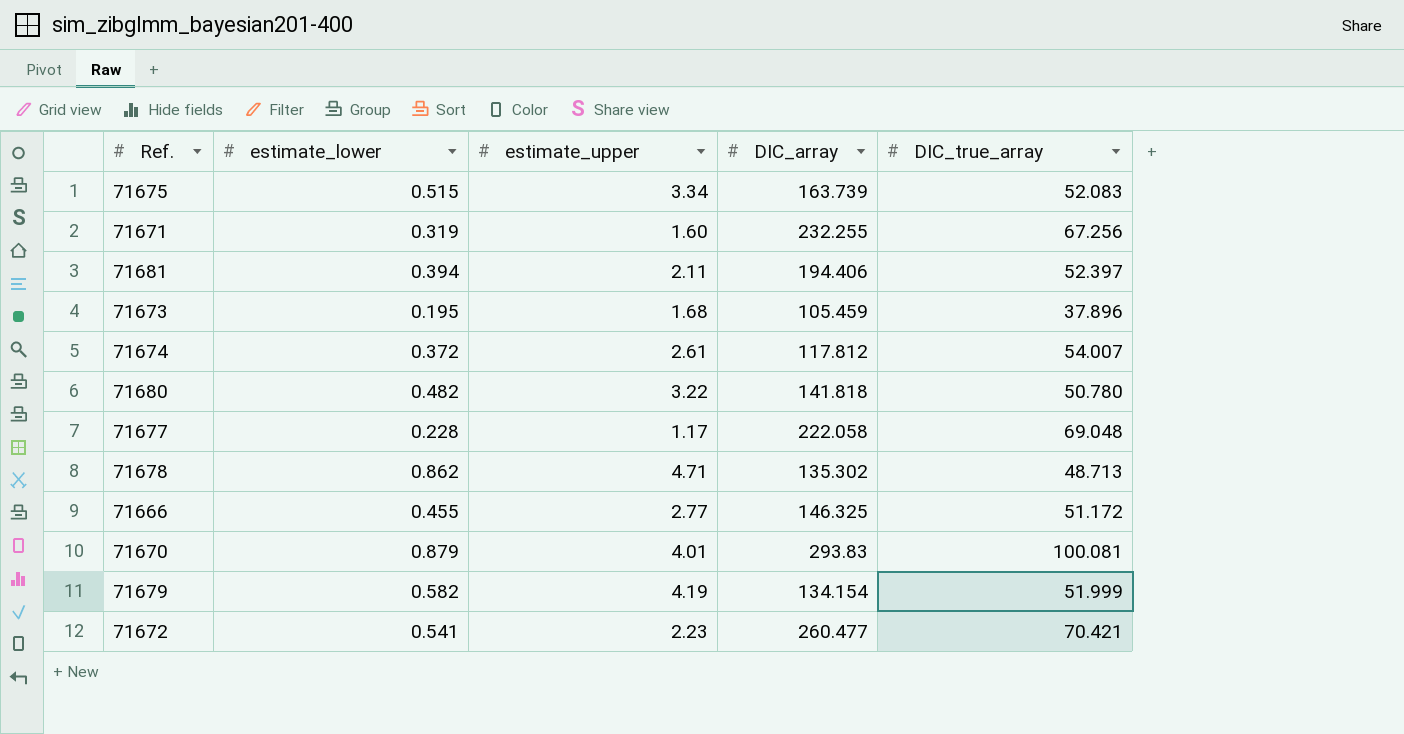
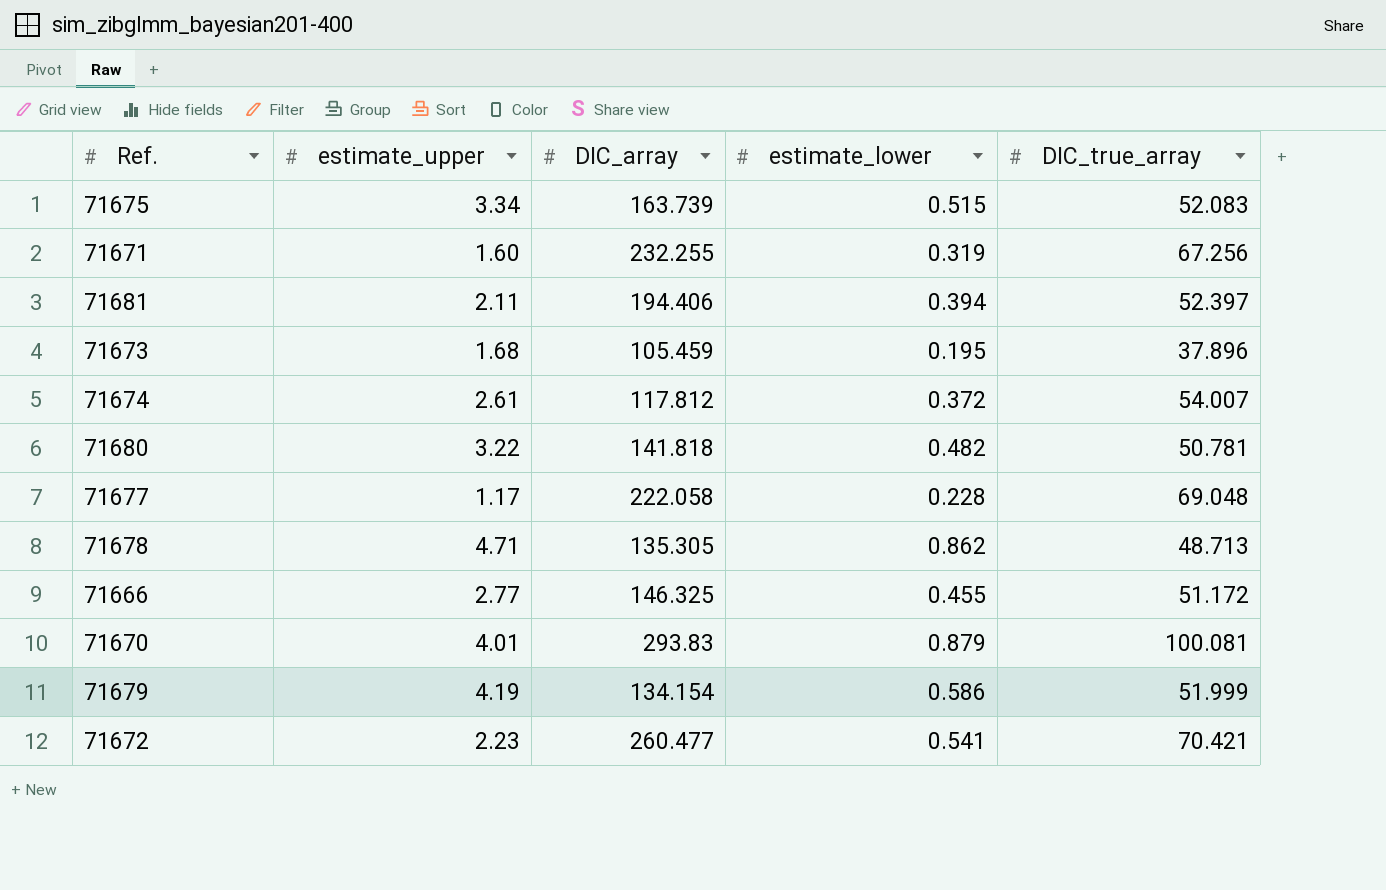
column estimate_lower | position: 2 -> 4
71680 | DIC_true_array: 50.780 -> 50.781
71678 | DIC_array: 135.302 -> 135.305
71679 | estimate_lower: 0.582 -> 0.586

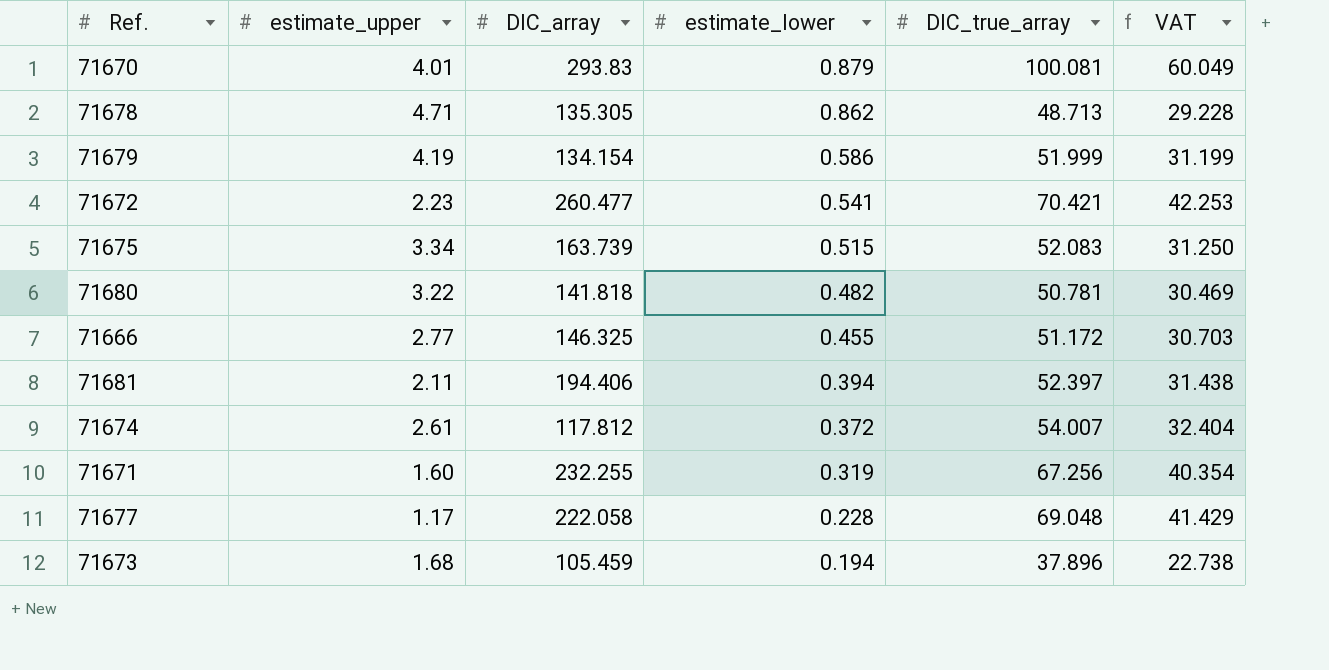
row order: none -> estimate_lower descending
column VAT | formula: none -> [DIC_true_array] * 0.6
71673 | estimate_lower: 0.195 -> 0.194

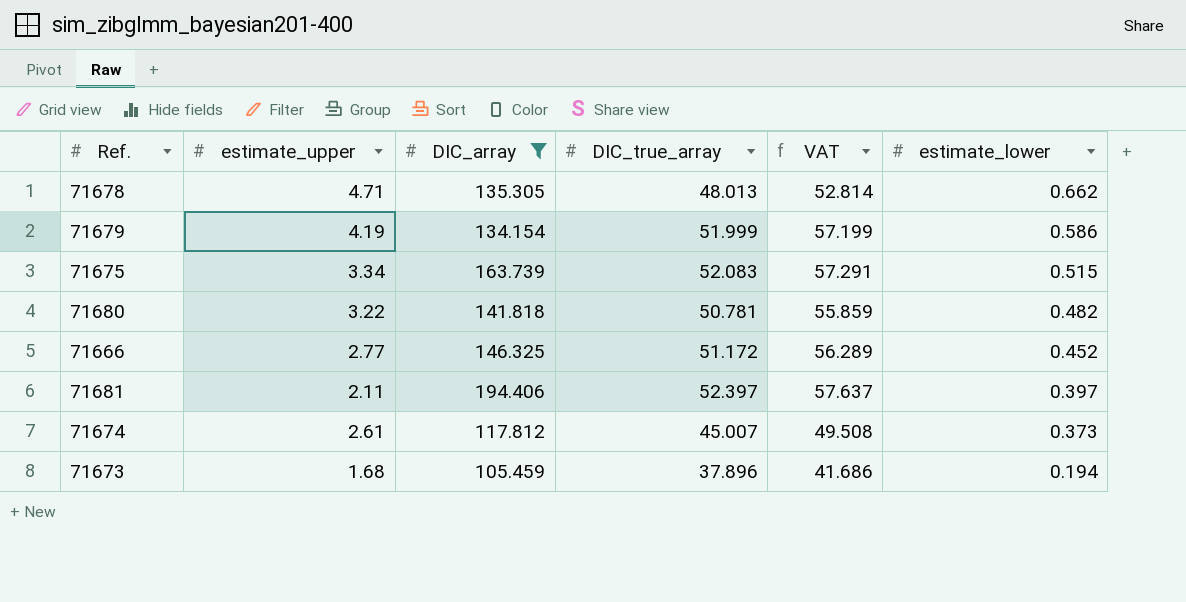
filter: none -> DIC_array <= 194.406
column VAT | formula: [DIC_true_array] * 0.6 -> [DIC_true_array] * 1.1
column estimate_lower | position: 4 -> 6
71678 | DIC_true_array: 48.713 -> 48.013
71678 | estimate_lower: 0.862 -> 0.662
71666 | estimate_lower: 0.455 -> 0.452
71681 | estimate_lower: 0.394 -> 0.397
71674 | DIC_true_array: 54.007 -> 45.007
71674 | estimate_lower: 0.372 -> 0.373

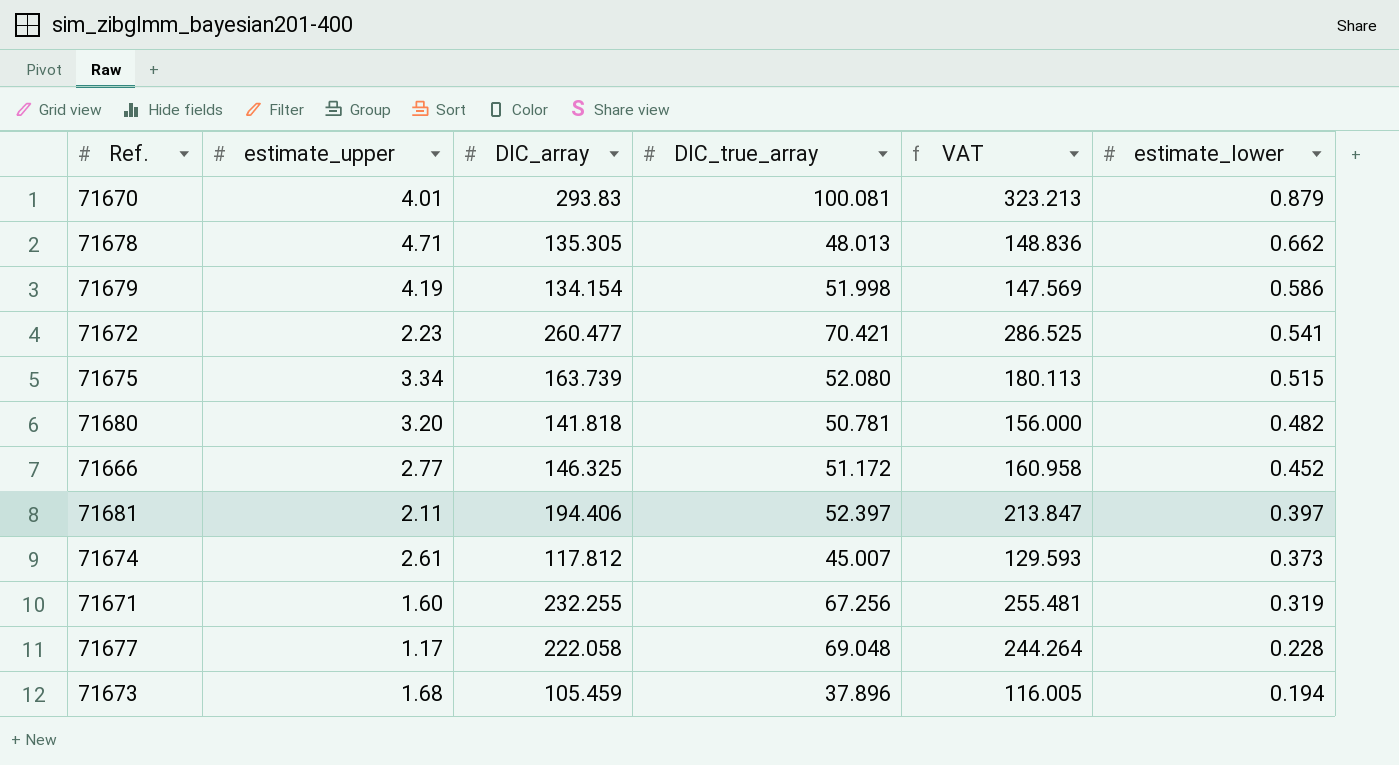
filter: DIC_array <= 194.406 -> none
column VAT | formula: [DIC_true_array] * 1.1 -> [DIC_array] * 1.1
71679 | DIC_true_array: 51.999 -> 51.998
71675 | DIC_true_array: 52.083 -> 52.080
71680 | estimate_upper: 3.22 -> 3.20

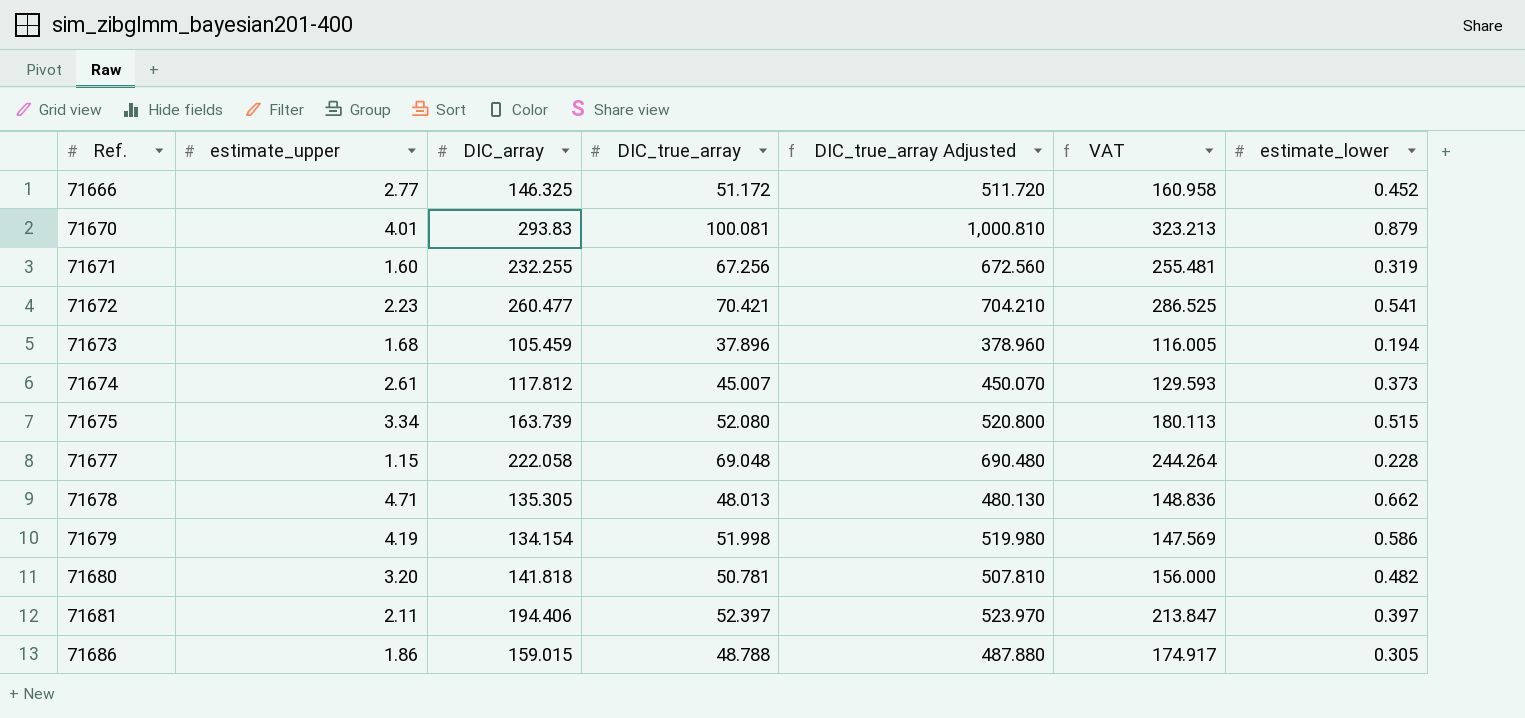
row order: estimate_lower descending -> Ref. ascending
column DIC_true_array Adjusted | formula: none -> [DIC_true_array] * 10
71677 | estimate_upper: 1.17 -> 1.15
row 71686: none -> 1.86 | 159.015 | 48.788 | 487.880 | 174.917 | 0.305

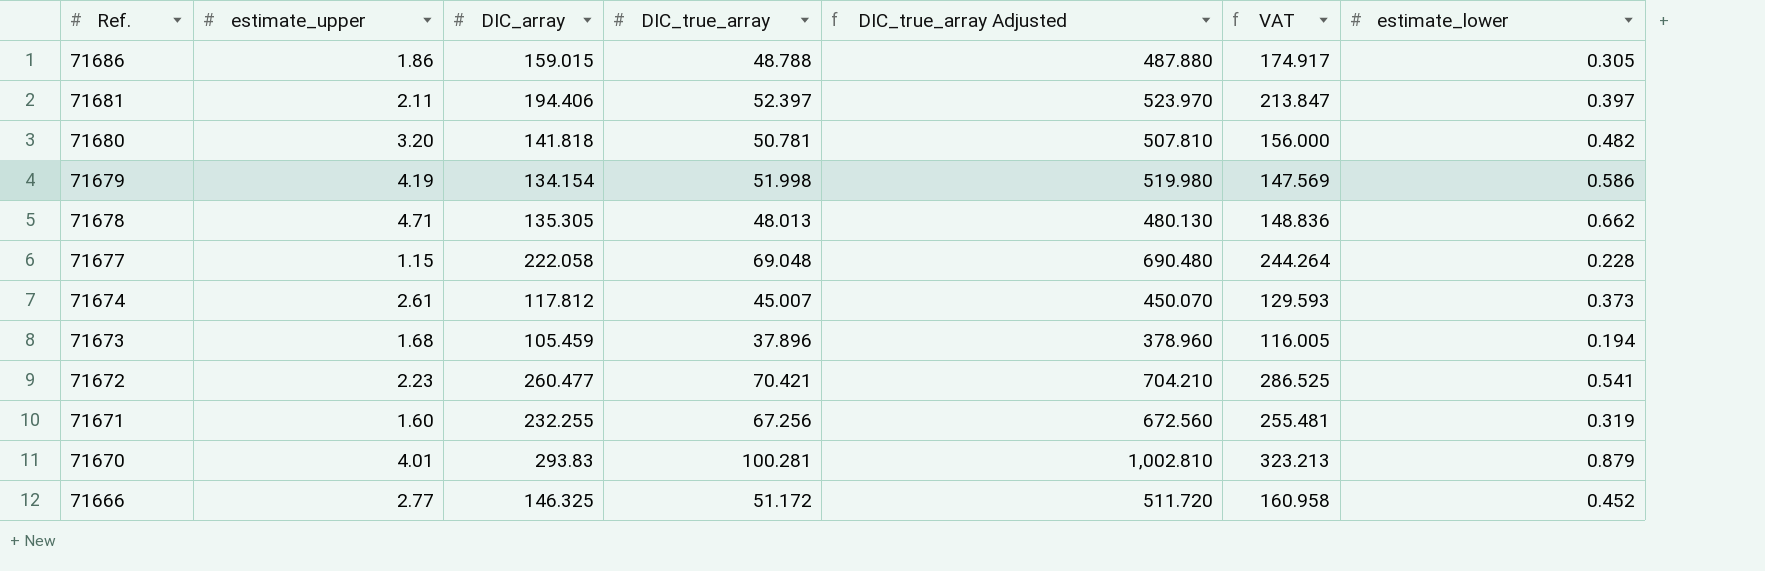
row order: Ref. ascending -> Ref. descending
row 71675: 3.34 | 163.739 | 52.080 | 520.800 | 180.113 | 0.515 -> none
71670 | DIC_true_array: 100.081 -> 100.281
71670 | DIC_true_array Adjusted: 1,000.810 -> 1,002.810

